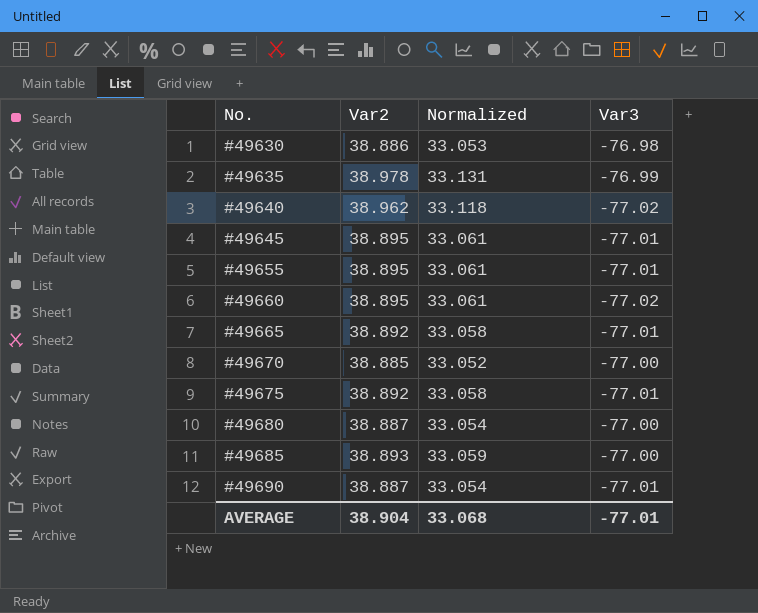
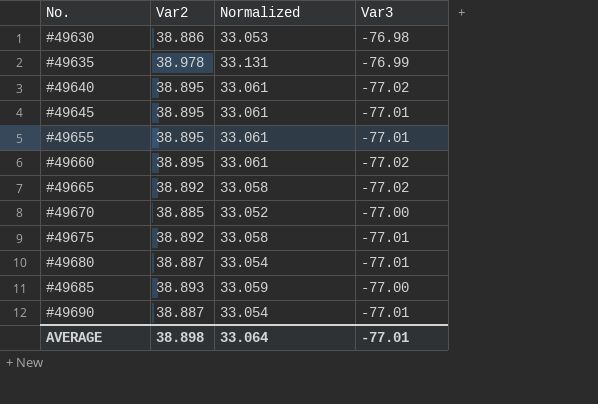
#49640 | Var2: 38.962 -> 38.895
#49640 | Normalized: 33.118 -> 33.061
#49665 | Var3: -77.01 -> -77.02
#49680 | Var3: -77.00 -> -77.01
AVERAGE | Var2: 38.904 -> 38.898
AVERAGE | Normalized: 33.068 -> 33.064

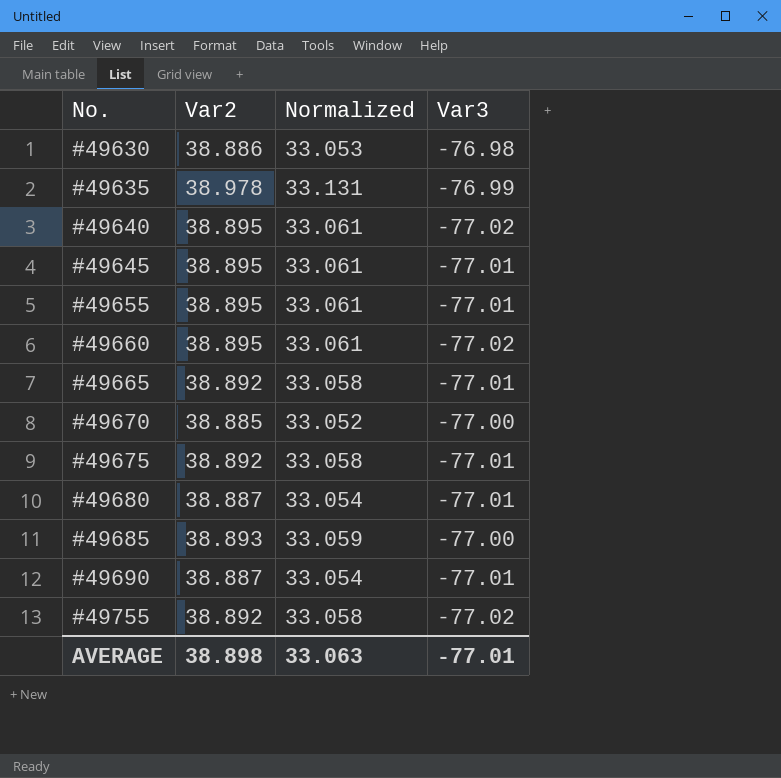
#49665 | Var3: -77.02 -> -77.01
row #49755: none -> 38.892 | 33.058 | -77.02
AVERAGE | Normalized: 33.064 -> 33.063

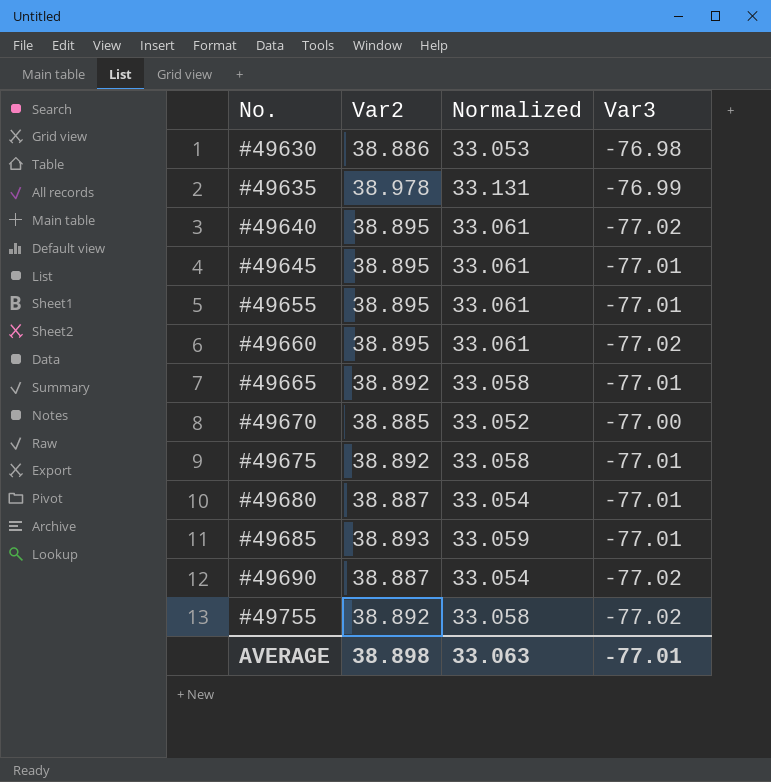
#49685 | Var3: -77.00 -> -77.01
#49690 | Var3: -77.01 -> -77.02

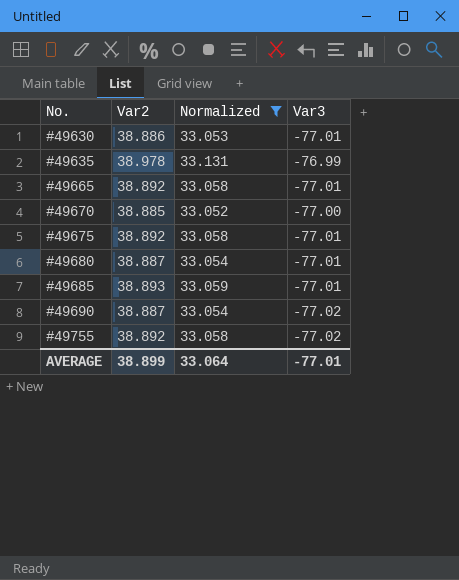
filter: none -> Normalized != 33.061
#49630 | Var3: -76.98 -> -77.01
AVERAGE | Var2: 38.898 -> 38.899
AVERAGE | Normalized: 33.063 -> 33.064

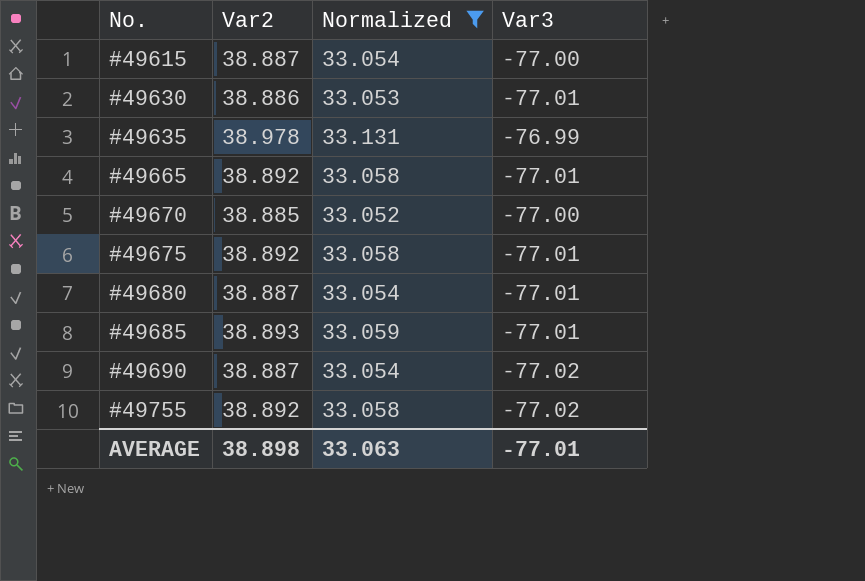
row #49615: none -> 38.887 | 33.054 | -77.00
AVERAGE | Var2: 38.899 -> 38.898
AVERAGE | Normalized: 33.064 -> 33.063

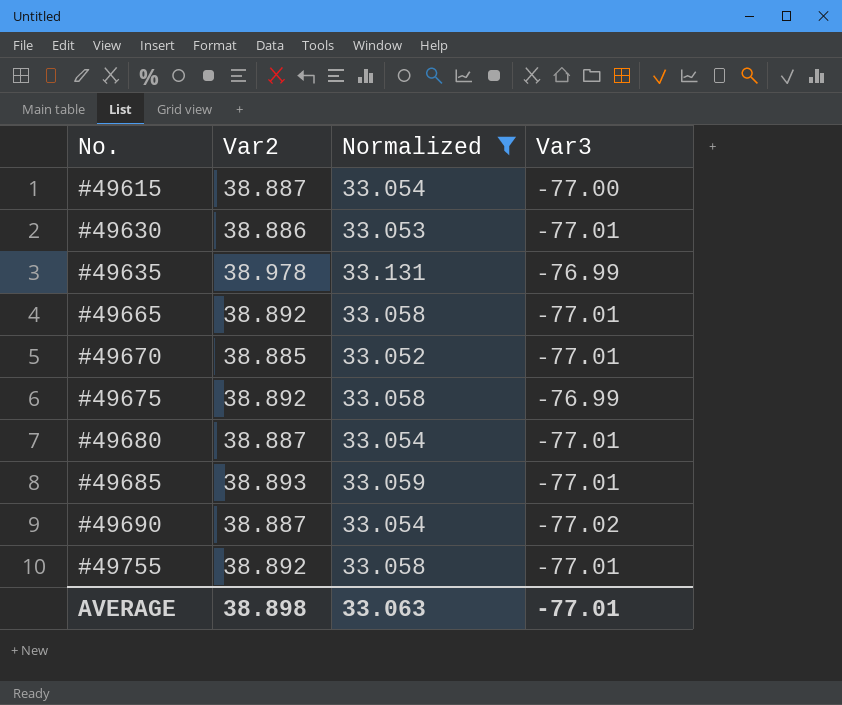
#49670 | Var3: -77.00 -> -77.01
#49675 | Var3: -77.01 -> -76.99
#49755 | Var3: -77.02 -> -77.01

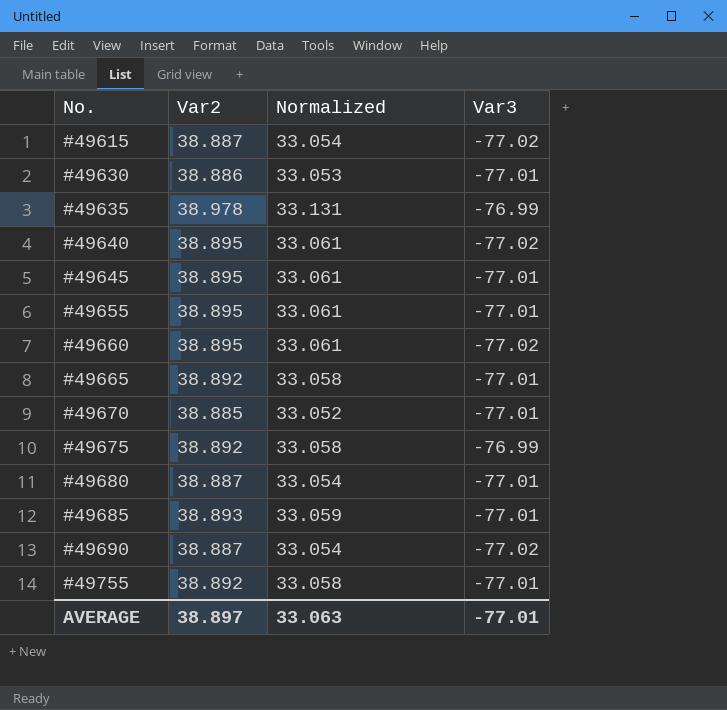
filter: Normalized != 33.061 -> none
#49615 | Var3: -77.00 -> -77.02
AVERAGE | Var2: 38.898 -> 38.897

